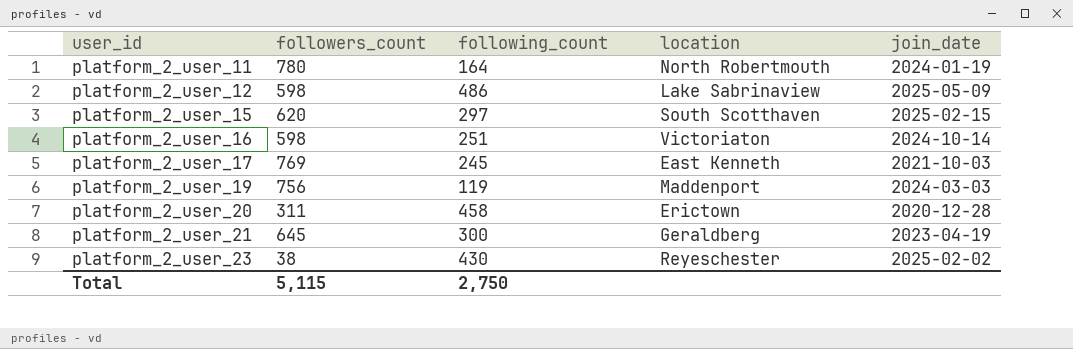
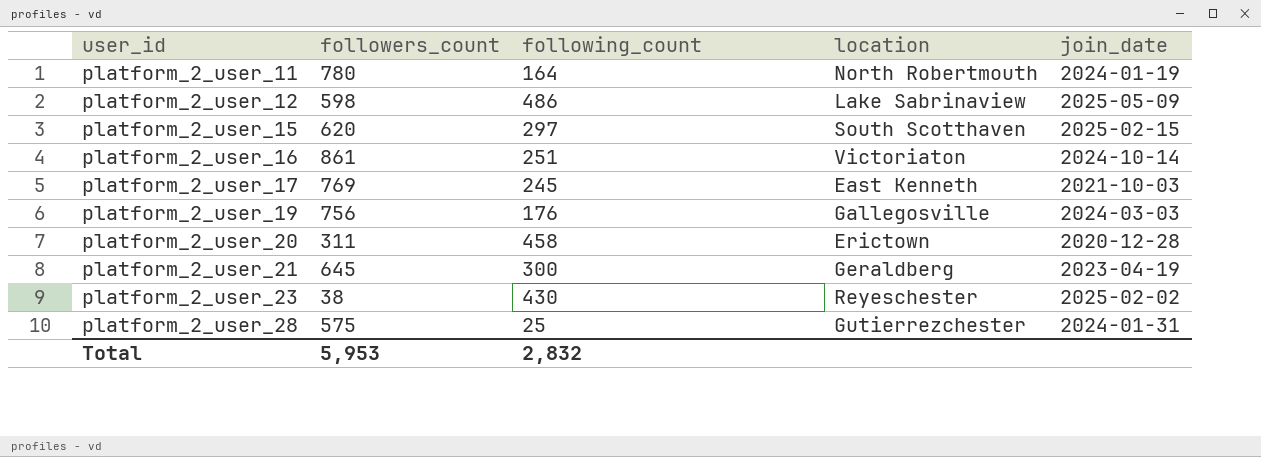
platform_2_user_16 | followers_count: 598 -> 861
platform_2_user_19 | following_count: 119 -> 176
platform_2_user_19 | location: Maddenport -> Gallegosville
row platform_2_user_28: none -> 575 | 25 | Gutierrezchester | 2024-01-31
Total | followers_count: 5,115 -> 5,953
Total | following_count: 2,750 -> 2,832

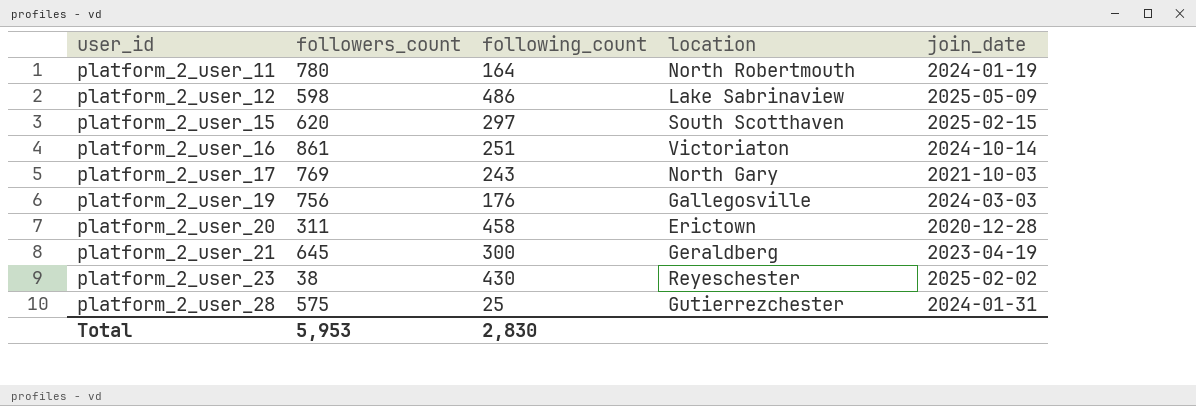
platform_2_user_17 | following_count: 245 -> 243
platform_2_user_17 | location: East Kenneth -> North Gary
Total | following_count: 2,832 -> 2,830

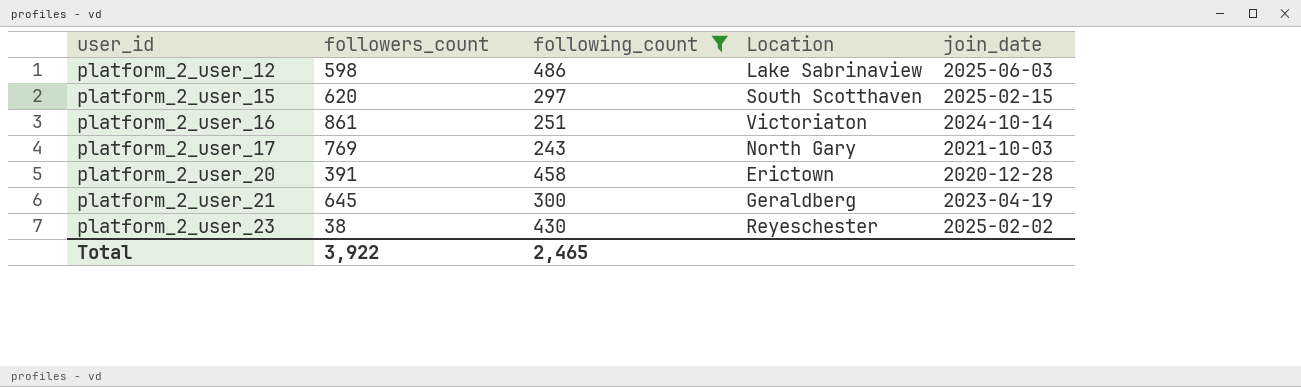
filter: none -> following_count >= 243
column name: location -> Location
platform_2_user_12 | join_date: 2025-05-09 -> 2025-06-03
platform_2_user_20 | followers_count: 311 -> 391
Total | followers_count: 5,953 -> 3,922
Total | following_count: 2,830 -> 2,465

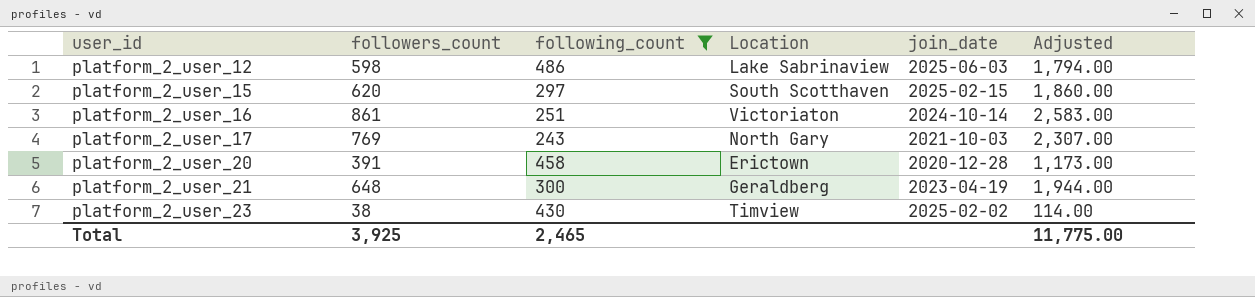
column Adjusted | formula: none -> [followers_count] * 3
platform_2_user_21 | followers_count: 645 -> 648
platform_2_user_23 | Location: Reyeschester -> Timview
Total | followers_count: 3,922 -> 3,925

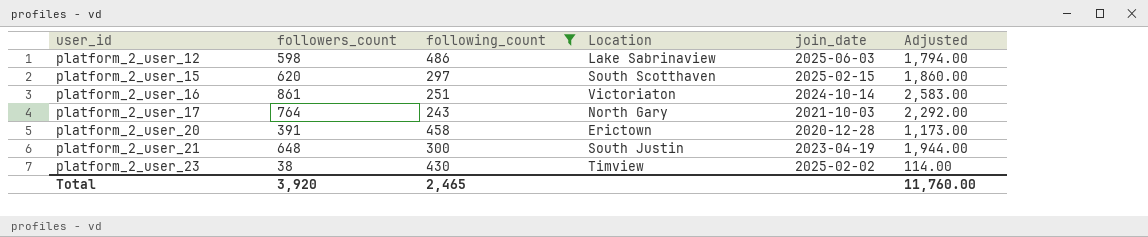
platform_2_user_17 | followers_count: 769 -> 764
platform_2_user_17 | Adjusted: 2,307.00 -> 2,292.00
platform_2_user_21 | Location: Geraldberg -> South Justin
Total | followers_count: 3,925 -> 3,920
Total | Adjusted: 11,775.00 -> 11,760.00

